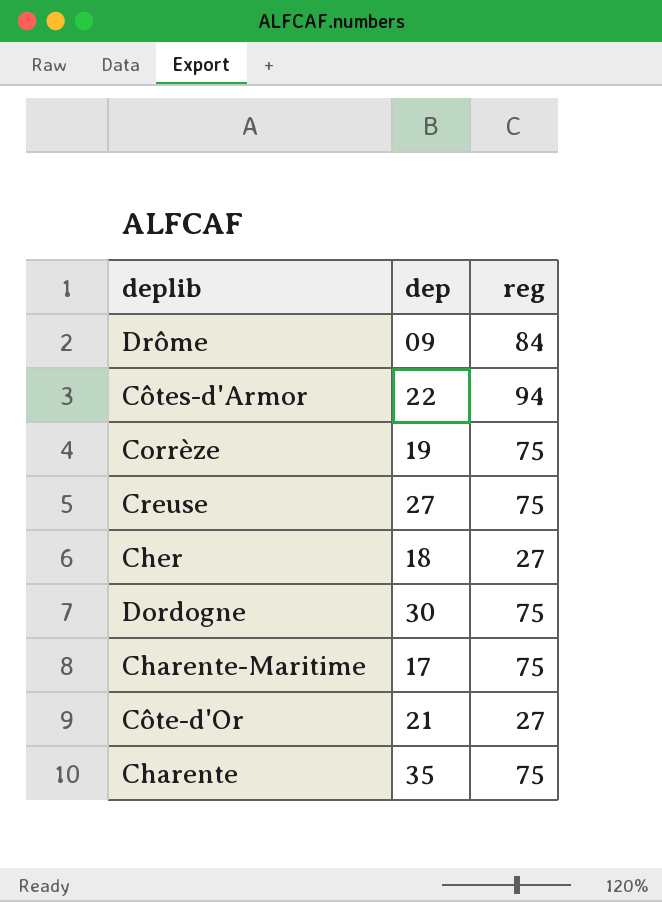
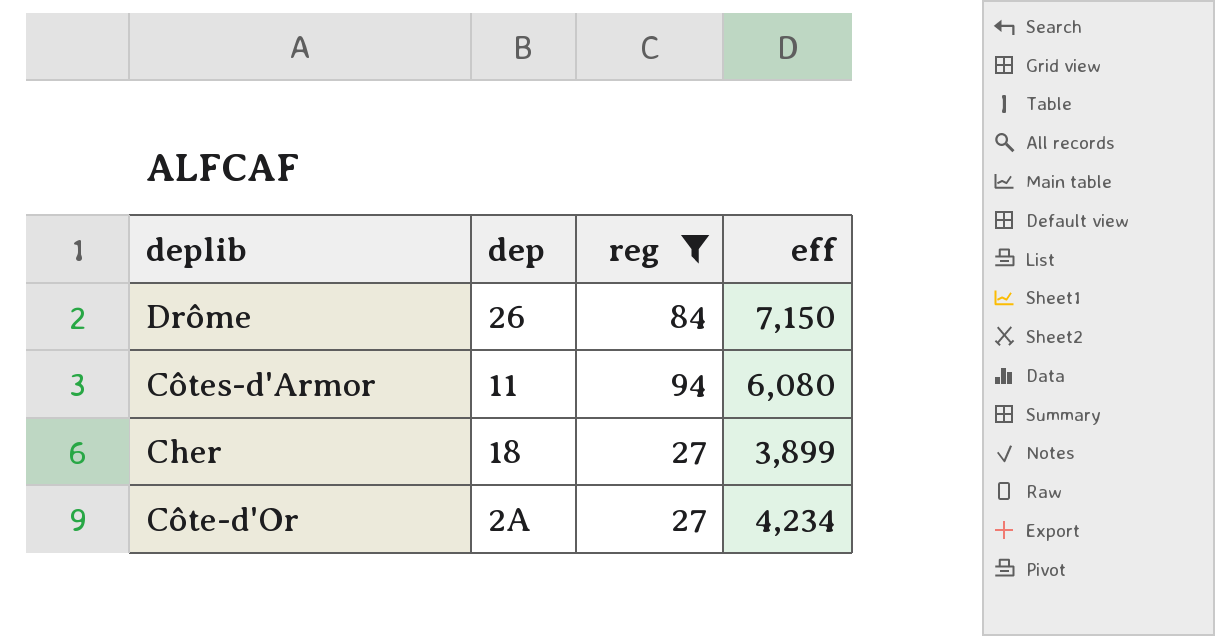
filter: none -> reg != 75
column eff | position: none -> 4
Drôme | dep: 09 -> 26
Côtes-d'Armor | dep: 22 -> 11
Côte-d'Or | dep: 21 -> 2A

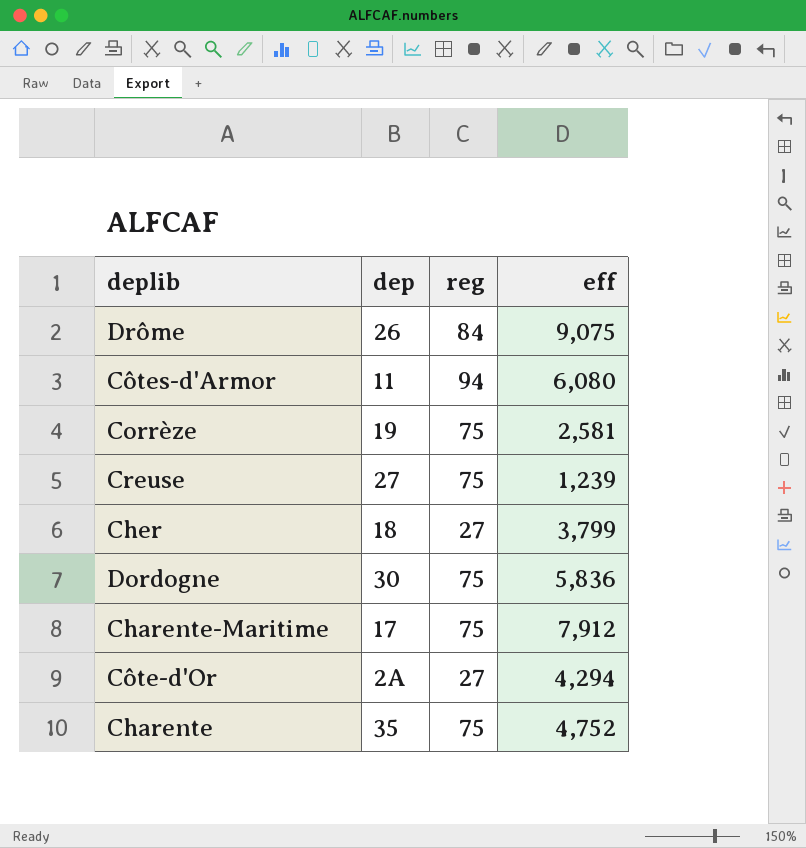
filter: reg != 75 -> none
Drôme | eff: 7,150 -> 9,075
Cher | eff: 3,899 -> 3,799
Côte-d'Or | eff: 4,234 -> 4,294

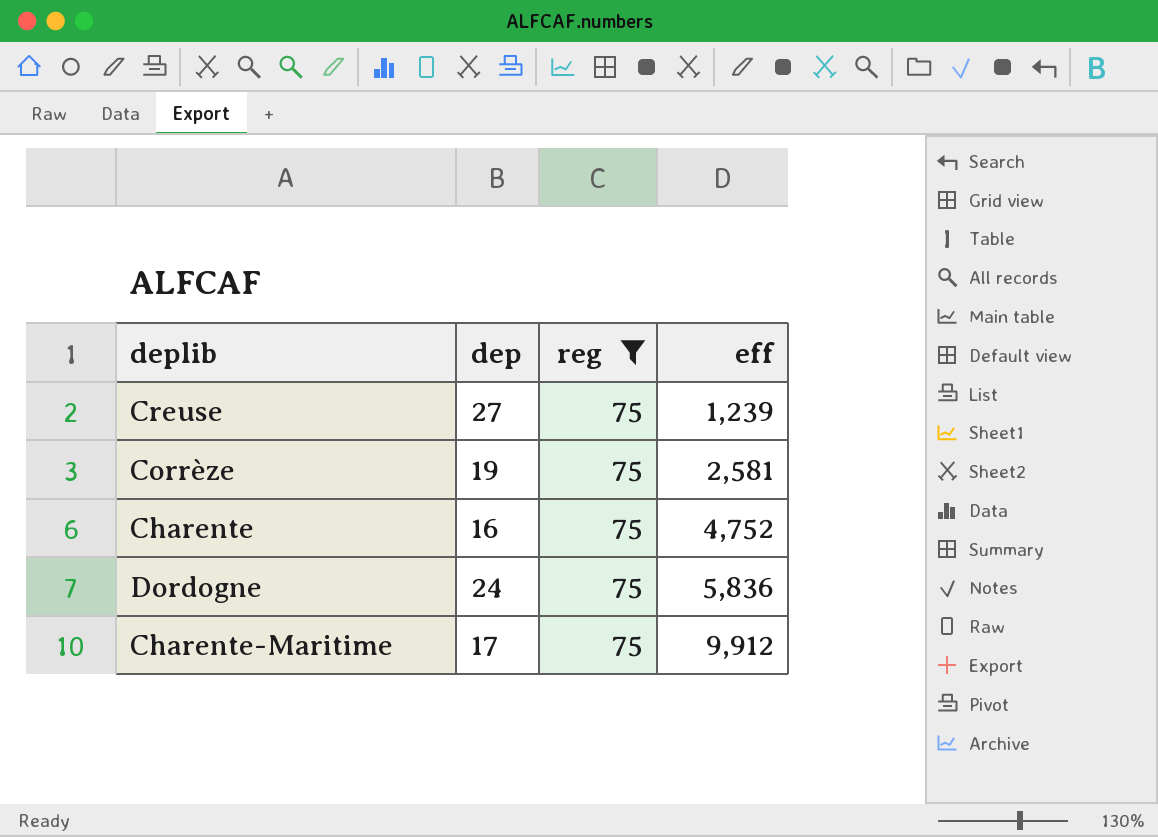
filter: none -> reg = 75
row order: none -> eff ascending
Charente | dep: 35 -> 16
Dordogne | dep: 30 -> 24
Charente-Maritime | eff: 7,912 -> 9,912

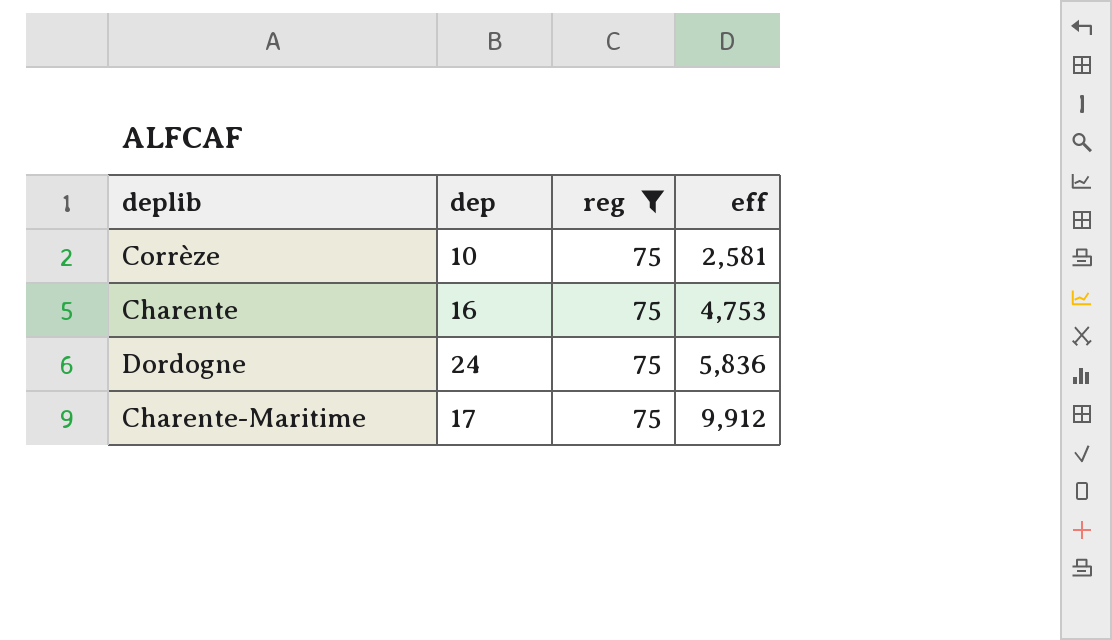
row Creuse: 27 | 75 | 1,239 -> none
Corrèze | dep: 19 -> 10
Charente | eff: 4,752 -> 4,753

